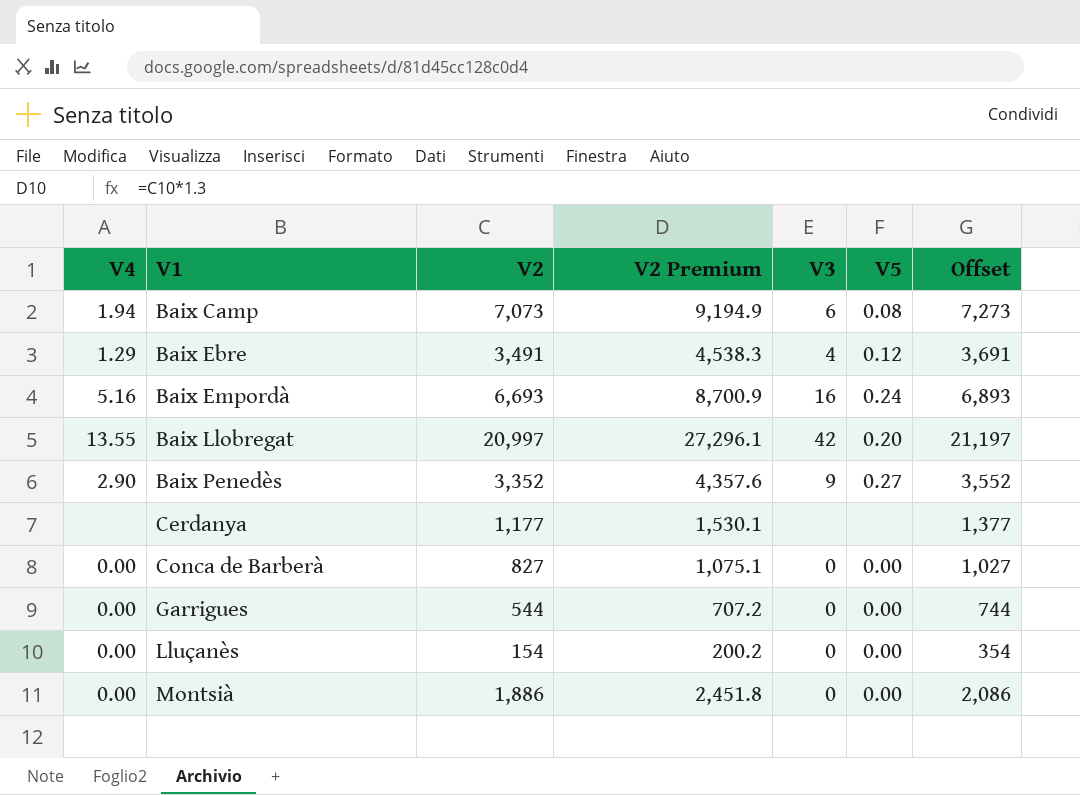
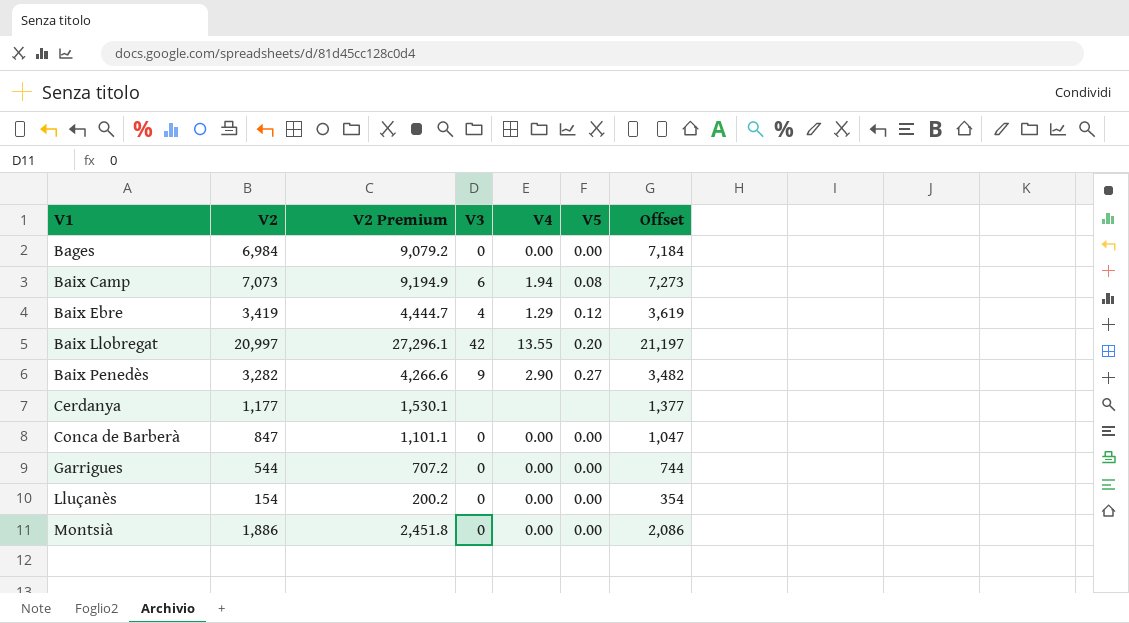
column V4 | position: 1 -> 5
row Baix Empordà: 5.16 | 6,693 | 8,700.9 | 16 | 0.24 | 6,893 -> none
row Bages: none -> 6,984 | 9,079.2 | 0 | 0.00 | 0.00 | 7,184
Baix Ebre | V2: 3,491 -> 3,419
Baix Ebre | V2 Premium: 4,538.3 -> 4,444.7
Baix Ebre | Offset: 3,691 -> 3,619
Baix Penedès | V2: 3,352 -> 3,282
Baix Penedès | V2 Premium: 4,357.6 -> 4,266.6
Baix Penedès | Offset: 3,552 -> 3,482
Conca de Barberà | V2: 827 -> 847
Conca de Barberà | V2 Premium: 1,075.1 -> 1,101.1
Conca de Barberà | Offset: 1,027 -> 1,047

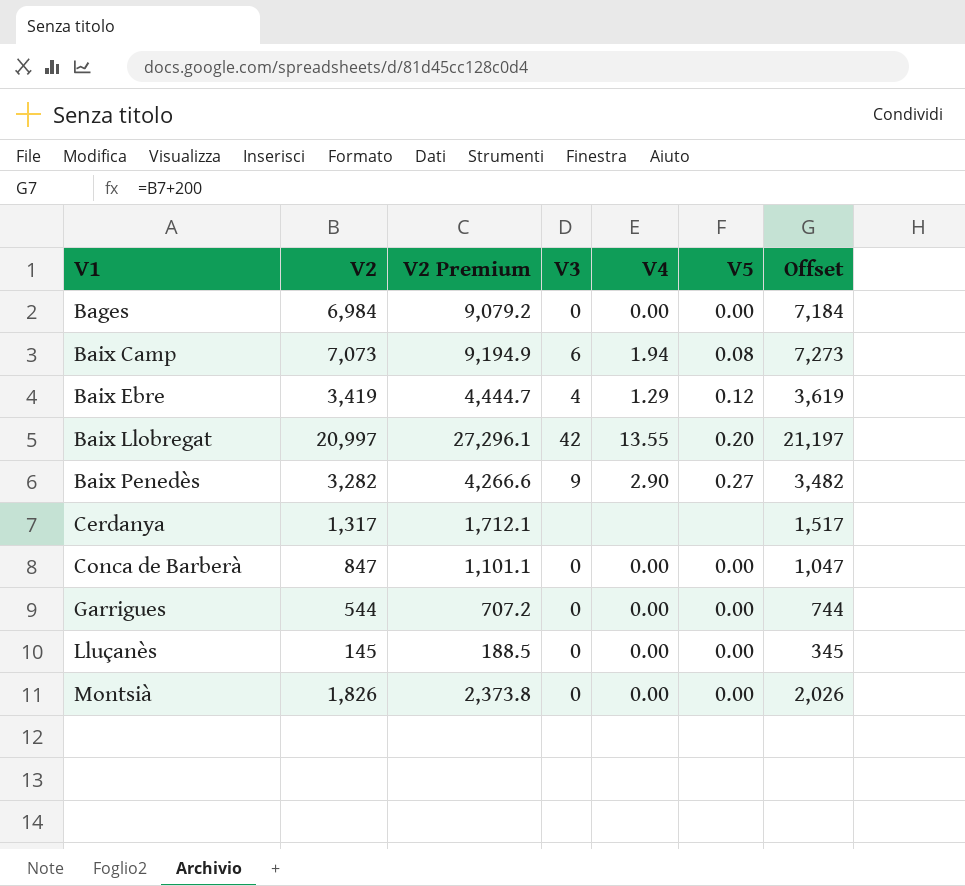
Cerdanya | V2: 1,177 -> 1,317
Cerdanya | V2 Premium: 1,530.1 -> 1,712.1
Cerdanya | Offset: 1,377 -> 1,517
Lluçanès | V2: 154 -> 145
Lluçanès | V2 Premium: 200.2 -> 188.5
Lluçanès | Offset: 354 -> 345
Montsià | V2: 1,886 -> 1,826
Montsià | V2 Premium: 2,451.8 -> 2,373.8
Montsià | Offset: 2,086 -> 2,026

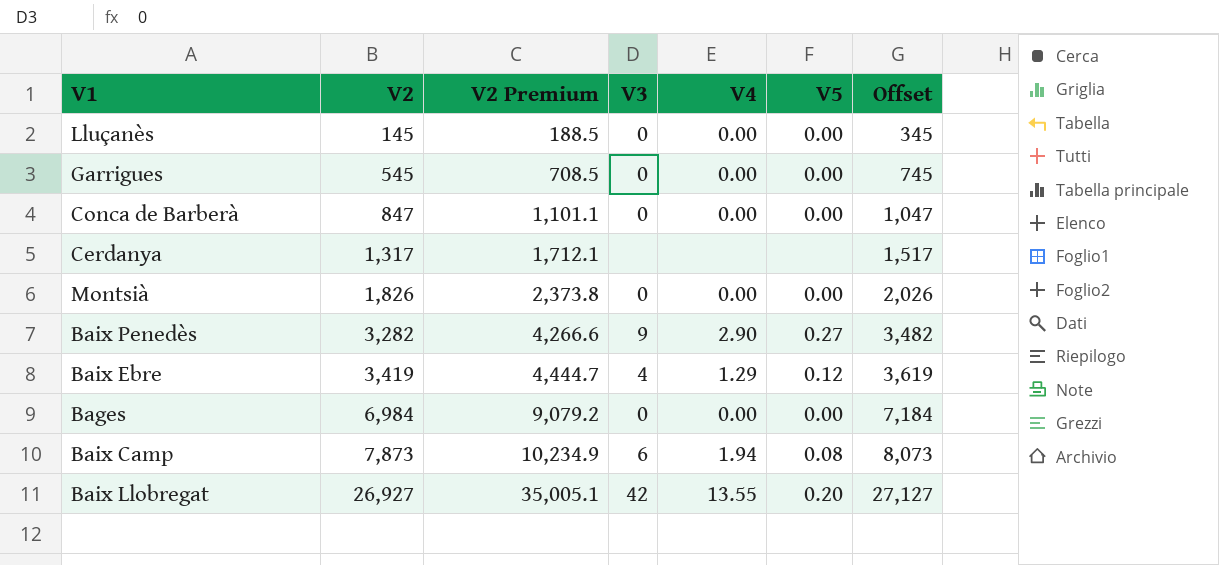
row order: V1 ascending -> V2 ascending
Garrigues | V2: 544 -> 545
Garrigues | V2 Premium: 707.2 -> 708.5
Garrigues | Offset: 744 -> 745
Baix Camp | V2: 7,073 -> 7,873
Baix Camp | V2 Premium: 9,194.9 -> 10,234.9
Baix Camp | Offset: 7,273 -> 8,073
Baix Llobregat | V2: 20,997 -> 26,927
Baix Llobregat | V2 Premium: 27,296.1 -> 35,005.1
Baix Llobregat | Offset: 21,197 -> 27,127

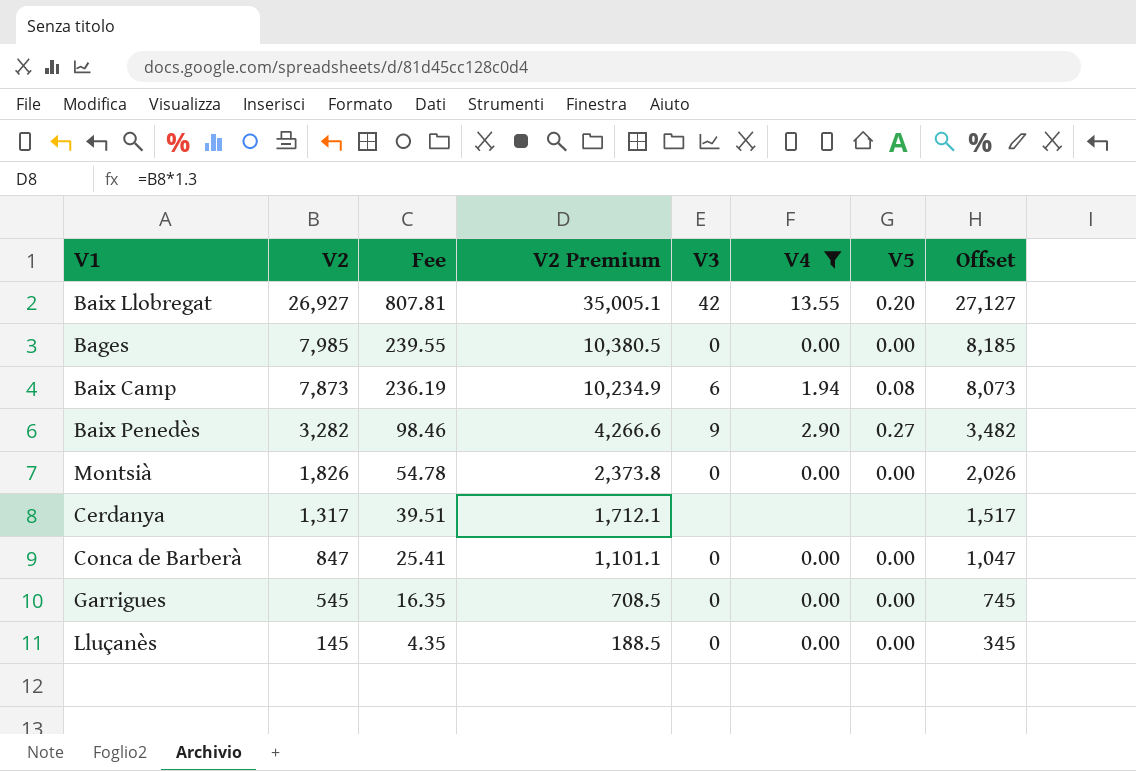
filter: none -> V4 != 1.29
row order: V2 ascending -> V2 descending
column Fee | formula: none -> [V2] * 0.03
Bages | V2: 6,984 -> 7,985
Bages | V2 Premium: 9,079.2 -> 10,380.5
Bages | Offset: 7,184 -> 8,185

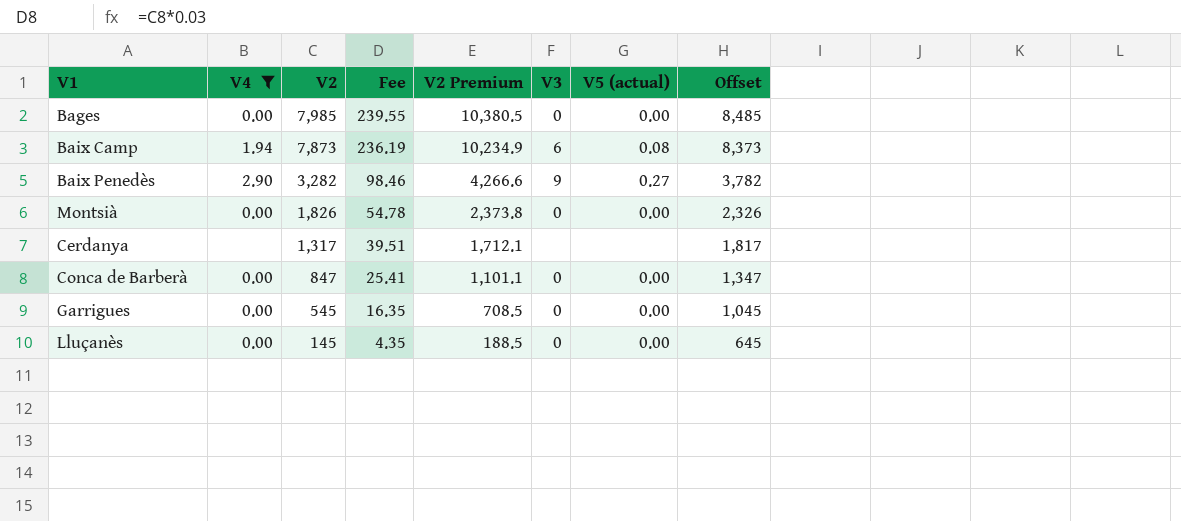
column V4 | position: 6 -> 2
column name: V5 -> V5 (actual)
column Offset | formula: [V2] + 200 -> [V2] + 500
row Baix Llobregat: 26,927 | 807.81 | 35,005.1 | 42 | 13.55 | 0.20 | 27,127 -> none

